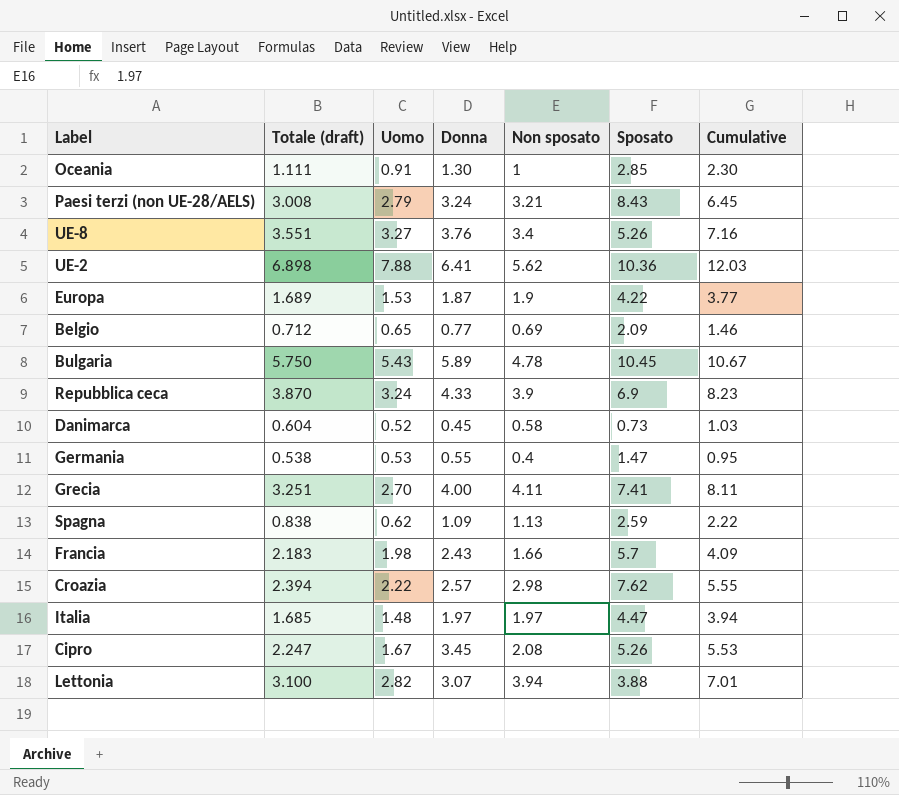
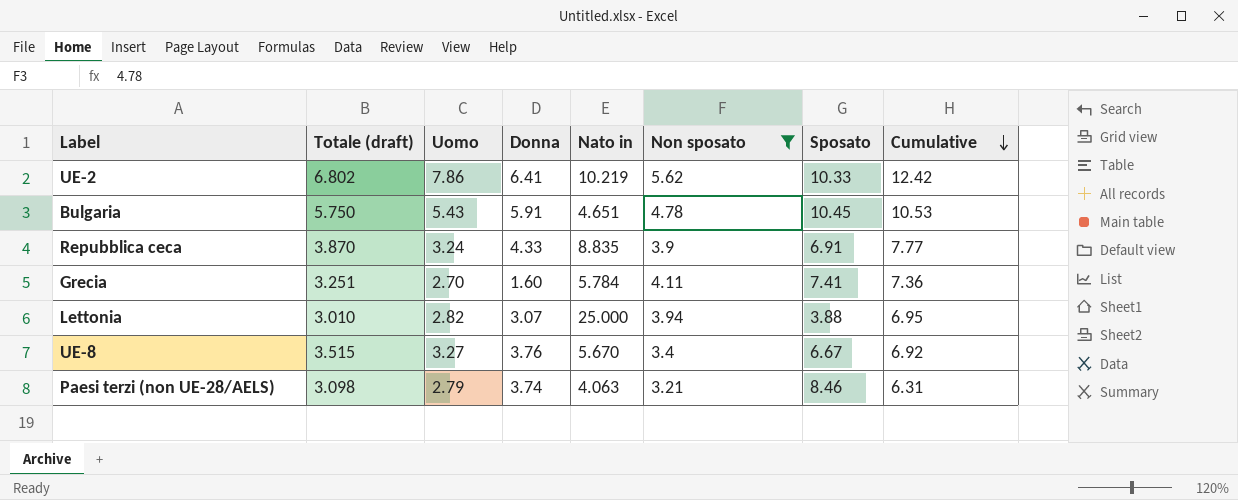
filter: none -> Non sposato >= 3.21
row order: none -> Cumulative descending
column Nato in | position: none -> 5
column Cumulative | formula: [Donna] + [Non sposato] -> [Totale (draft)] + [Non sposato]
UE-2 | Totale (draft): 6.898 -> 6.802
UE-2 | Uomo: 7.88 -> 7.86
UE-2 | Sposato: 10.36 -> 10.33
Bulgaria | Donna: 5.89 -> 5.91
Repubblica ceca | Sposato: 6.9 -> 6.91
Grecia | Donna: 4.00 -> 1.60
Lettonia | Totale (draft): 3.100 -> 3.010
UE-8 | Totale (draft): 3.551 -> 3.515
UE-8 | Sposato: 5.26 -> 6.67
Paesi terzi (non UE-28/AELS) | Totale (draft): 3.008 -> 3.098
Paesi terzi (non UE-28/AELS) | Donna: 3.24 -> 3.74
Paesi terzi (non UE-28/AELS) | Sposato: 8.43 -> 8.46

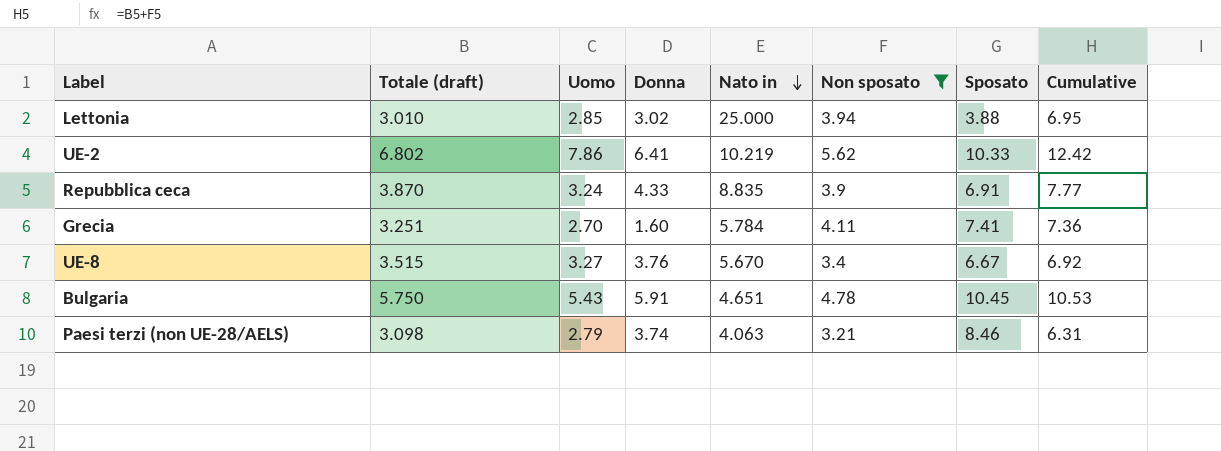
row order: Cumulative descending -> Nato in descending
Lettonia | Uomo: 2.82 -> 2.85
Lettonia | Donna: 3.07 -> 3.02

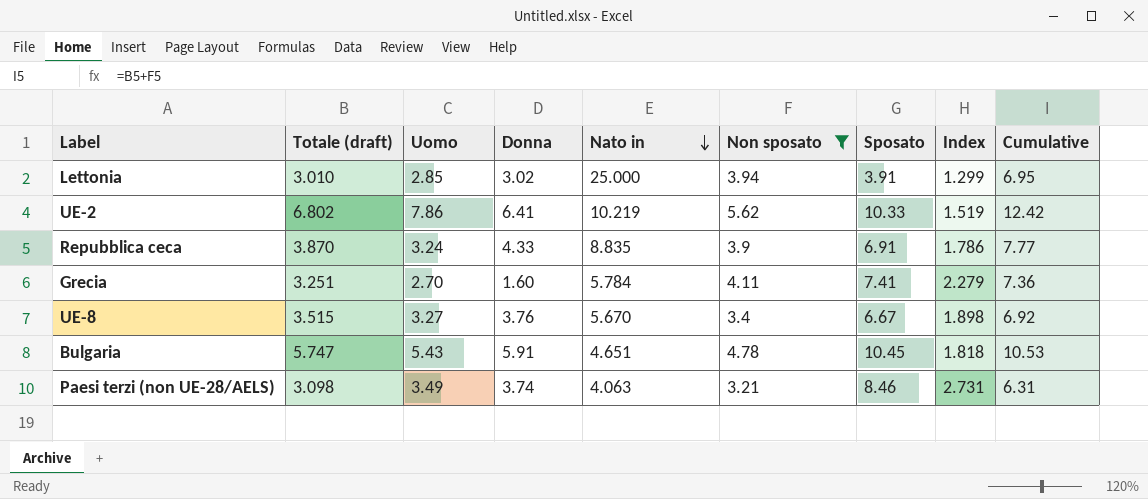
column Index | formula: none -> [Sposato] / [Totale (draft)]
Lettonia | Sposato: 3.88 -> 3.91
Bulgaria | Totale (draft): 5.750 -> 5.747
Paesi terzi (non UE-28/AELS) | Uomo: 2.79 -> 3.49

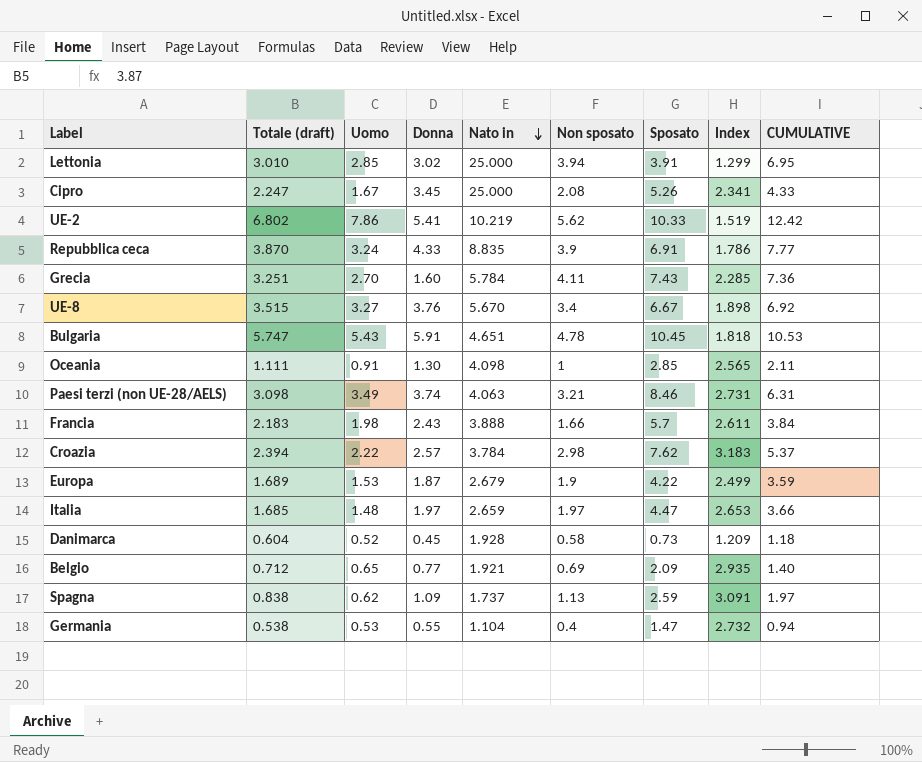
filter: Non sposato >= 3.21 -> none
column name: Cumulative -> CUMULATIVE
UE-2 | Donna: 6.41 -> 5.41
Grecia | Sposato: 7.41 -> 7.43
Grecia | Index: 2.279 -> 2.285

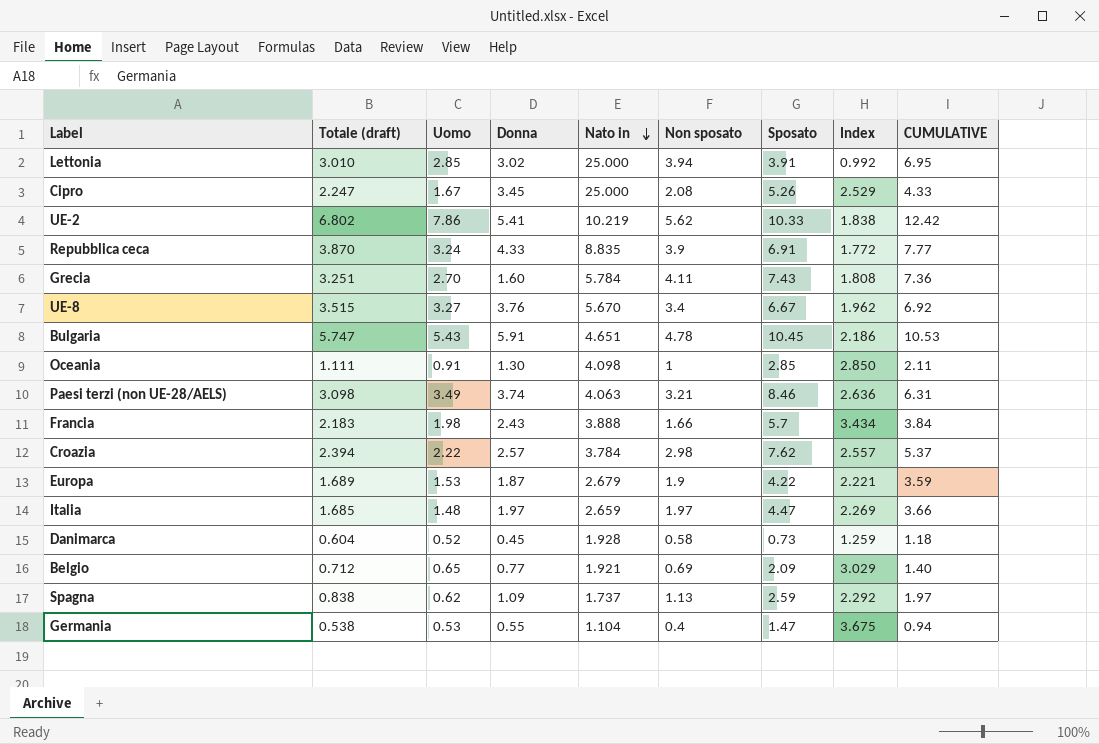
column Index | formula: [Sposato] / [Totale (draft)] -> [Sposato] / [Non sposato]

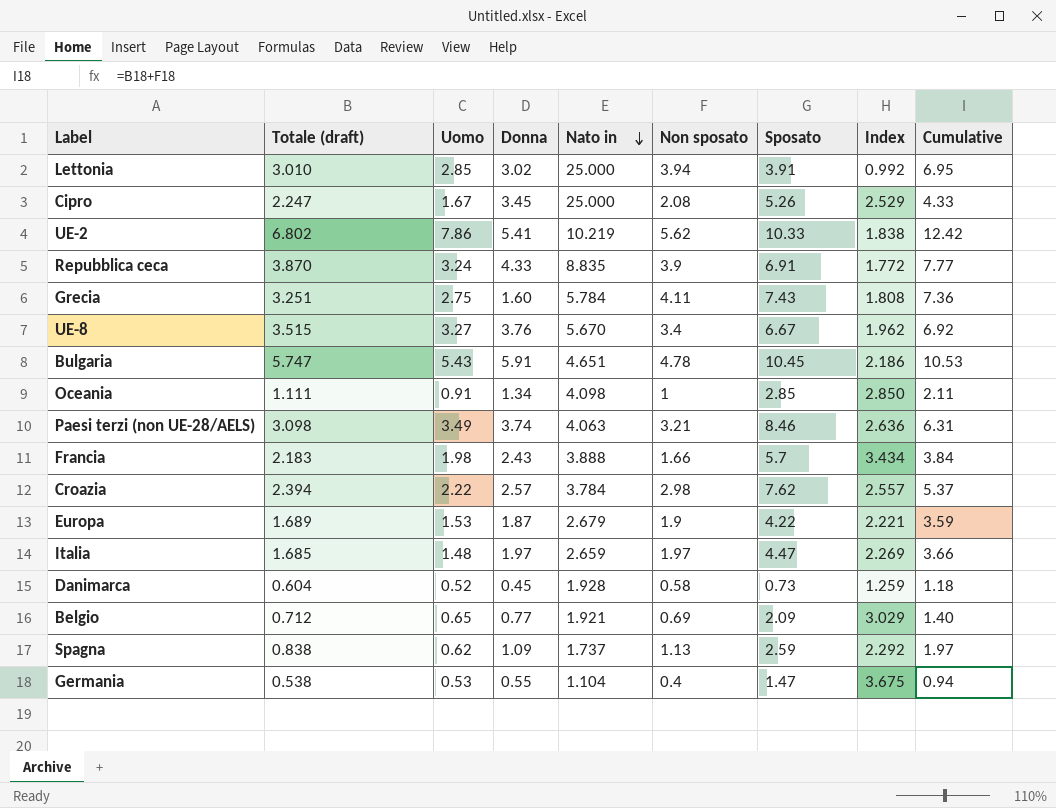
column name: CUMULATIVE -> Cumulative
Grecia | Uomo: 2.70 -> 2.75
Oceania | Donna: 1.30 -> 1.34

